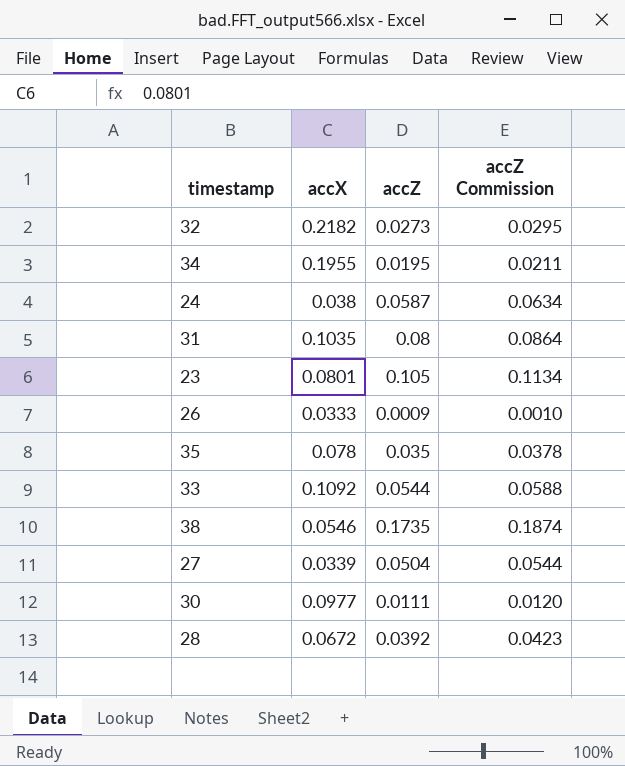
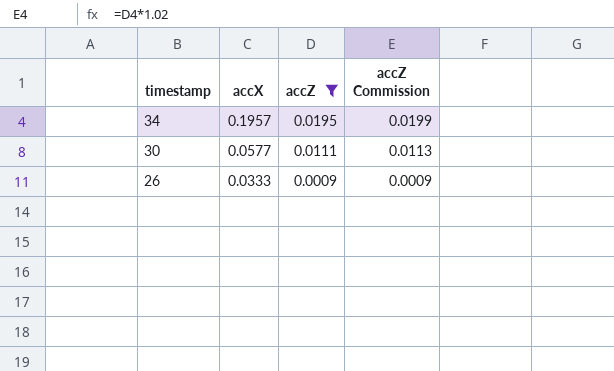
filter: none -> accZ <= 0.0195
row order: none -> timestamp descending
column accZ Commission | formula: [accZ] * 1.08 -> [accZ] * 1.02
34 | accX: 0.1955 -> 0.1957
30 | accX: 0.0977 -> 0.0577

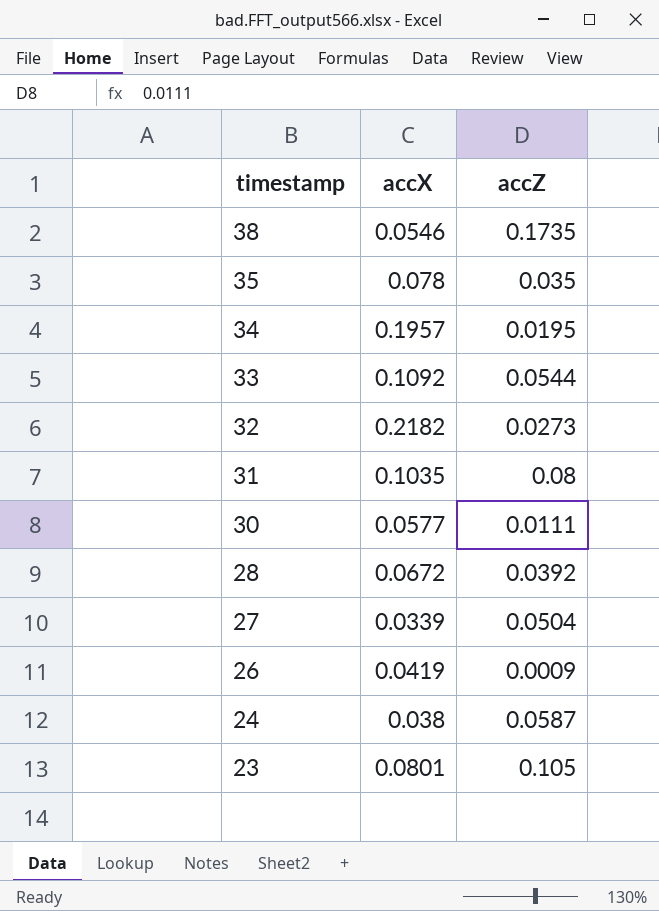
filter: accZ <= 0.0195 -> none
column accZ Commission | formula: [accZ] * 1.02 -> none
26 | accX: 0.0333 -> 0.0419

